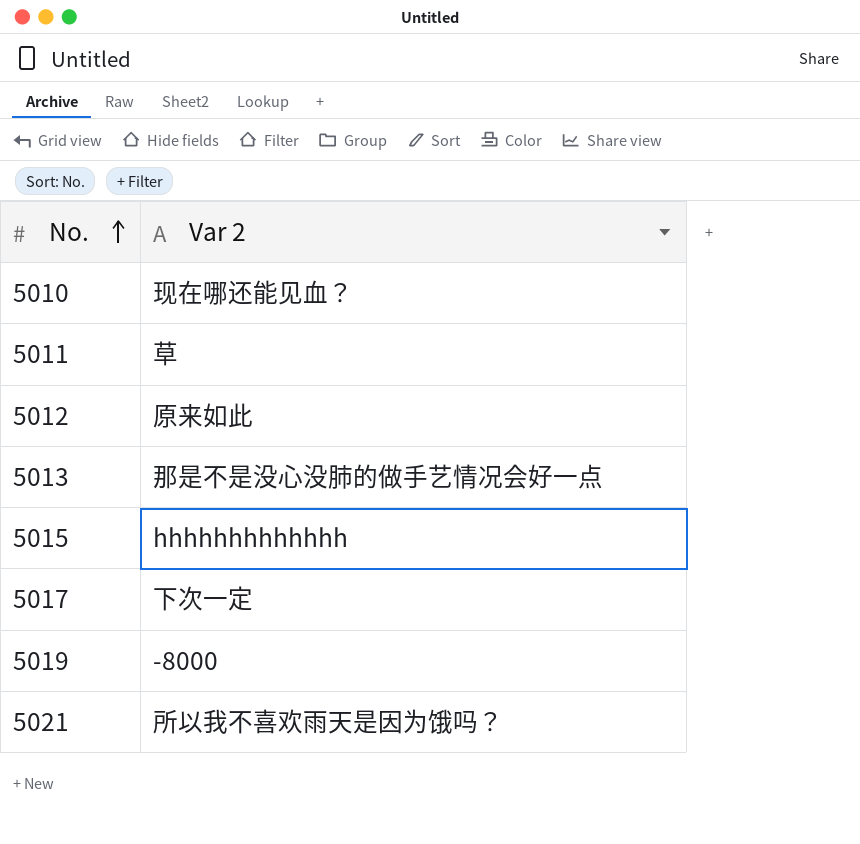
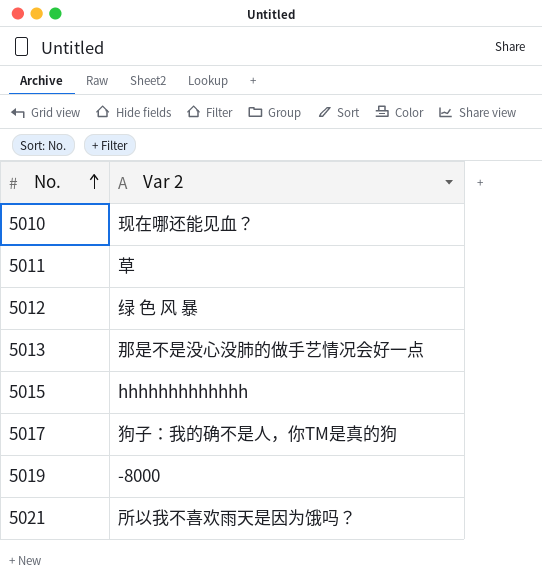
5012 | Var 2: 原来如此 -> 绿 色 风 暴
5017 | Var 2: 下次一定 -> 狗子：我的确不是人，你TM是真的狗

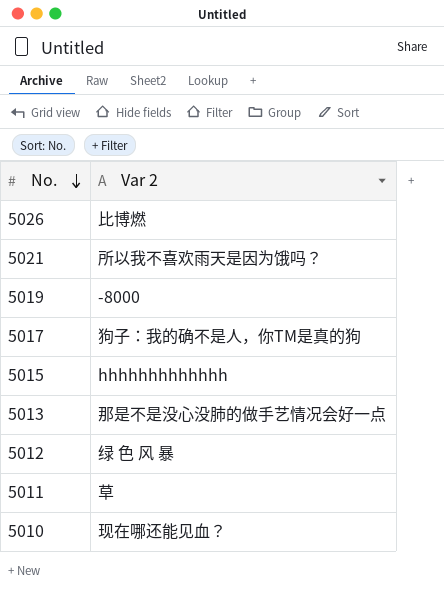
row order: No. ascending -> No. descending
row 5026: none -> 比博燃

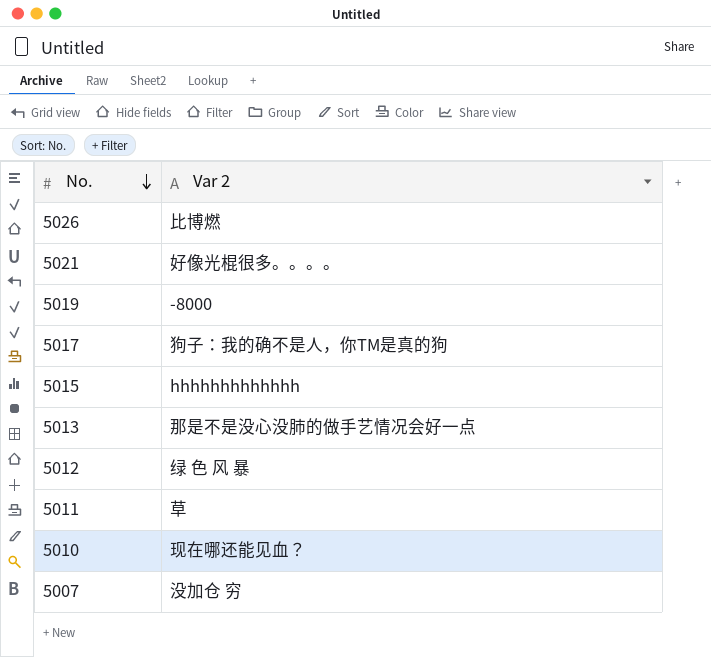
5021 | Var 2: 所以我不喜欢雨天是因为饿吗？ -> 好像光棍很多。。。。
row 5007: none -> 没加仓 穷

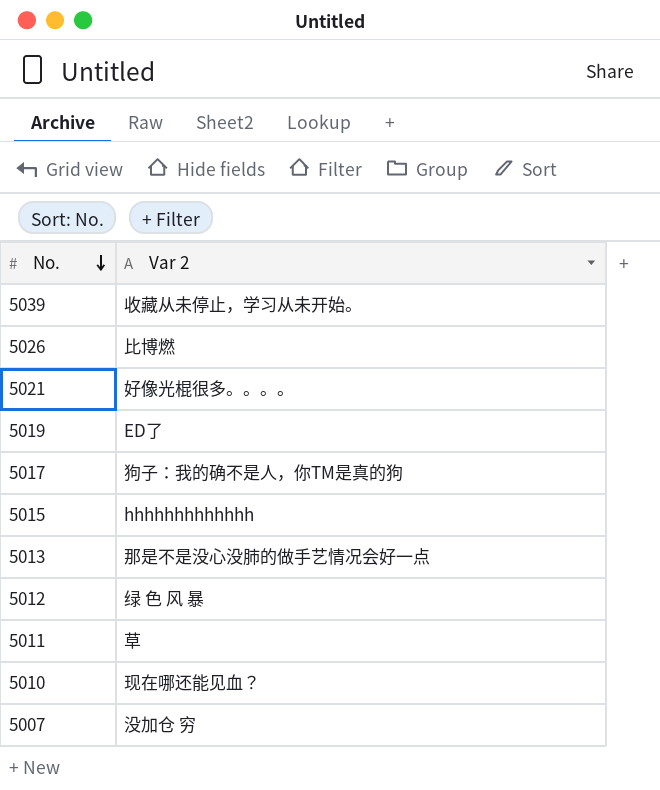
row 5039: none -> 收藏从未停止，学习从未开始。
5019 | Var 2: -8000 -> ED了

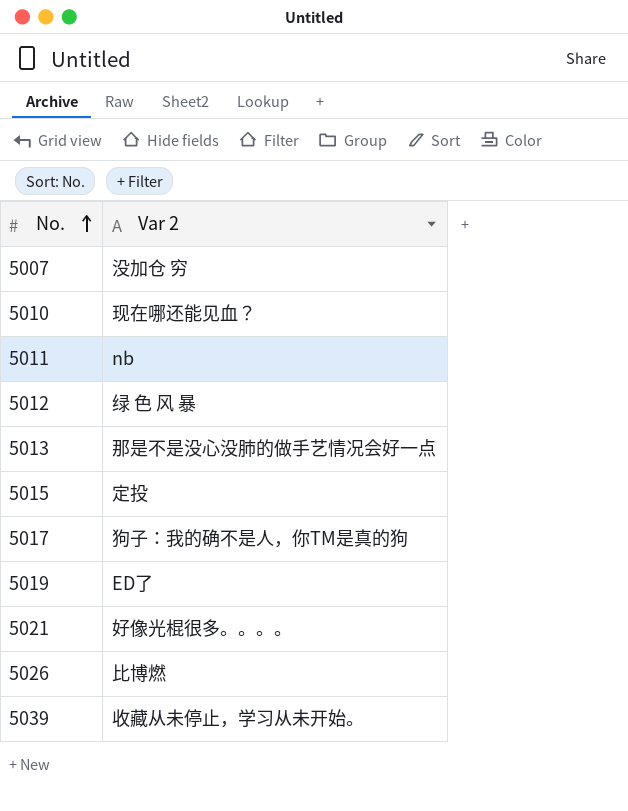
row order: No. descending -> No. ascending
5011 | Var 2: 草 -> nb
5015 | Var 2: hhhhhhhhhhhhh -> 定投

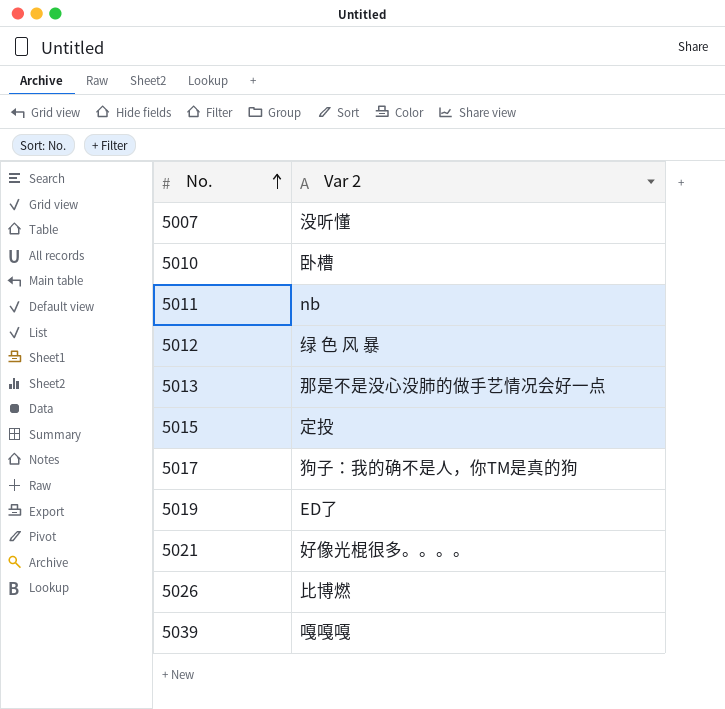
5007 | Var 2: 没加仓 穷 -> 没听懂
5010 | Var 2: 现在哪还能见血？ -> 卧槽
5039 | Var 2: 收藏从未停止，学习从未开始。 -> 嘎嘎嘎

